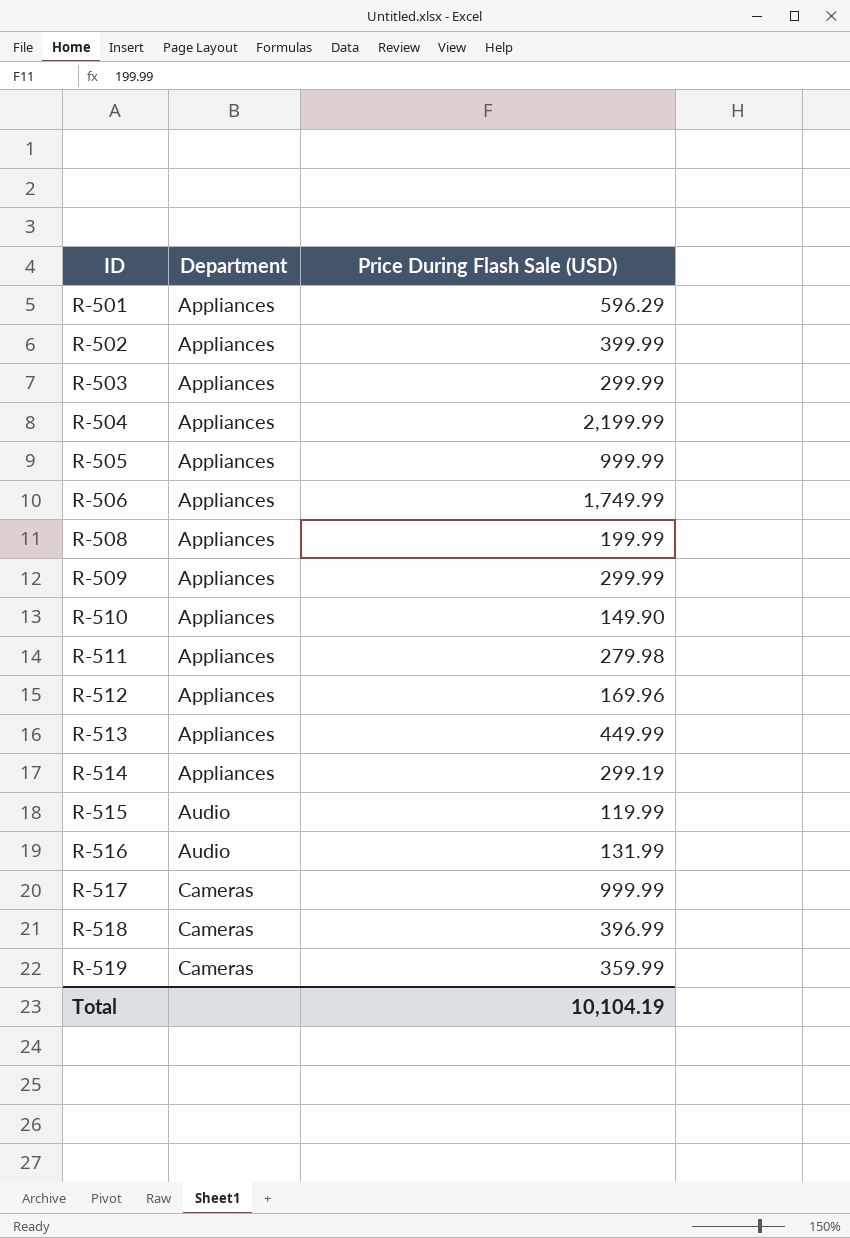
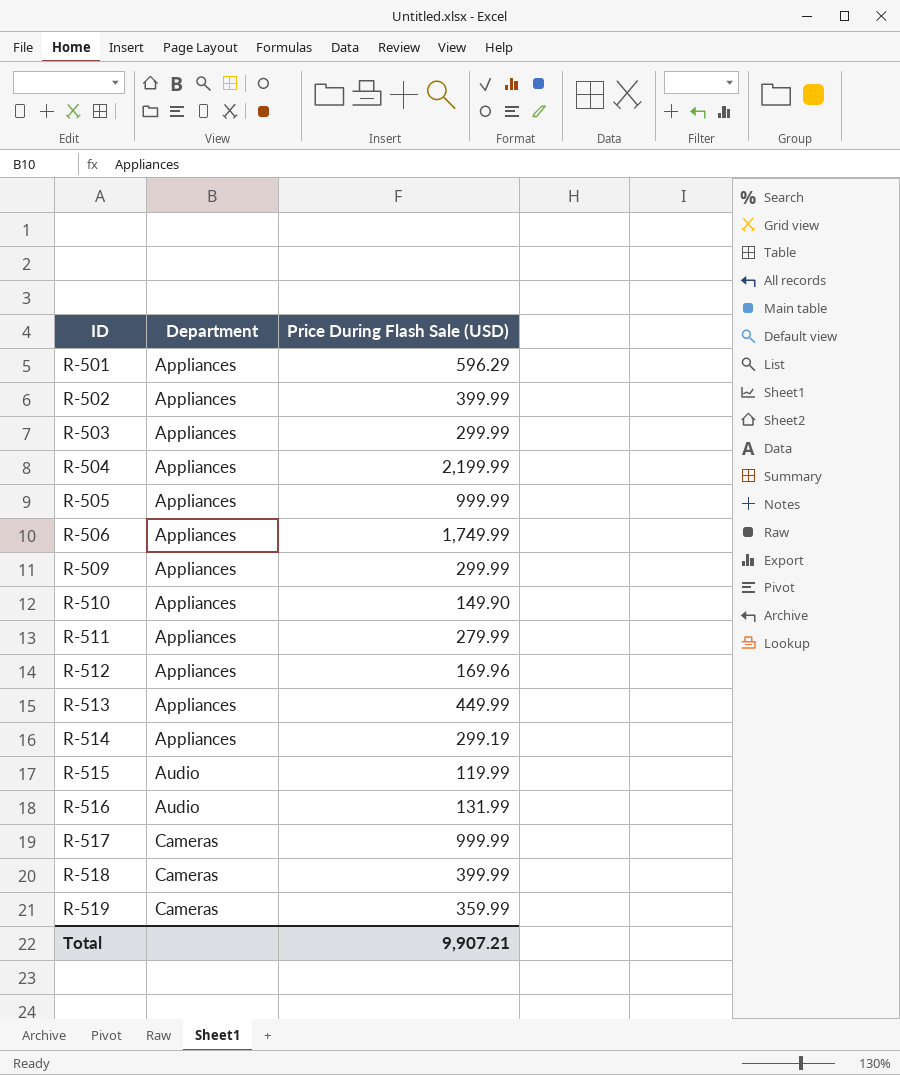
row R-508: Appliances | 199.99 -> none
R-511 | Price During Flash Sale (USD): 279.98 -> 279.99
R-518 | Price During Flash Sale (USD): 396.99 -> 399.99
Total | Price During Flash Sale (USD): 10,104.19 -> 9,907.21

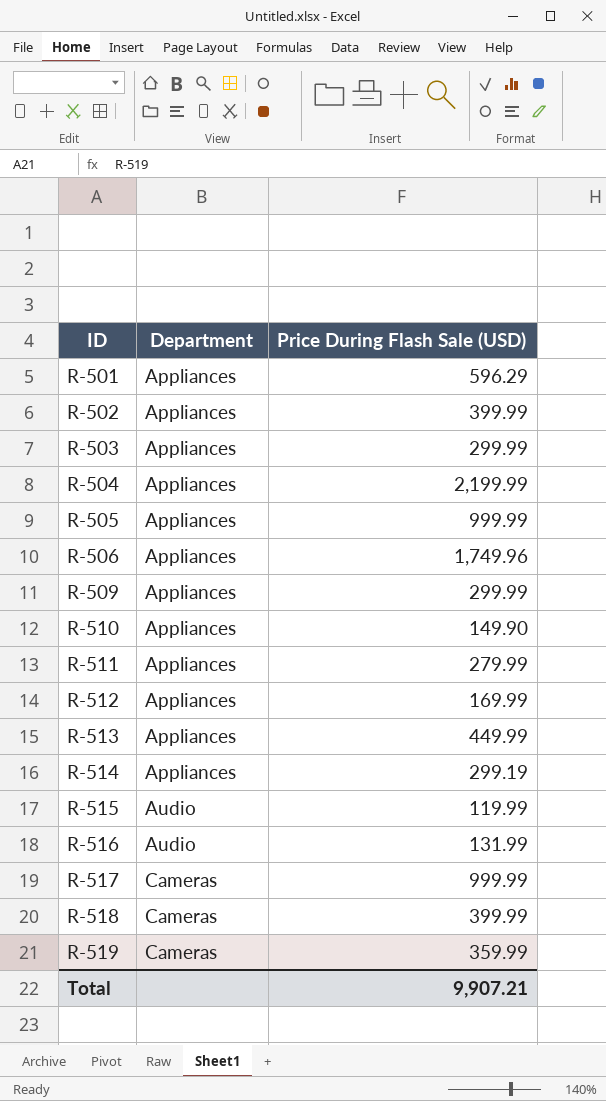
R-506 | Price During Flash Sale (USD): 1,749.99 -> 1,749.96
R-512 | Price During Flash Sale (USD): 169.96 -> 169.99

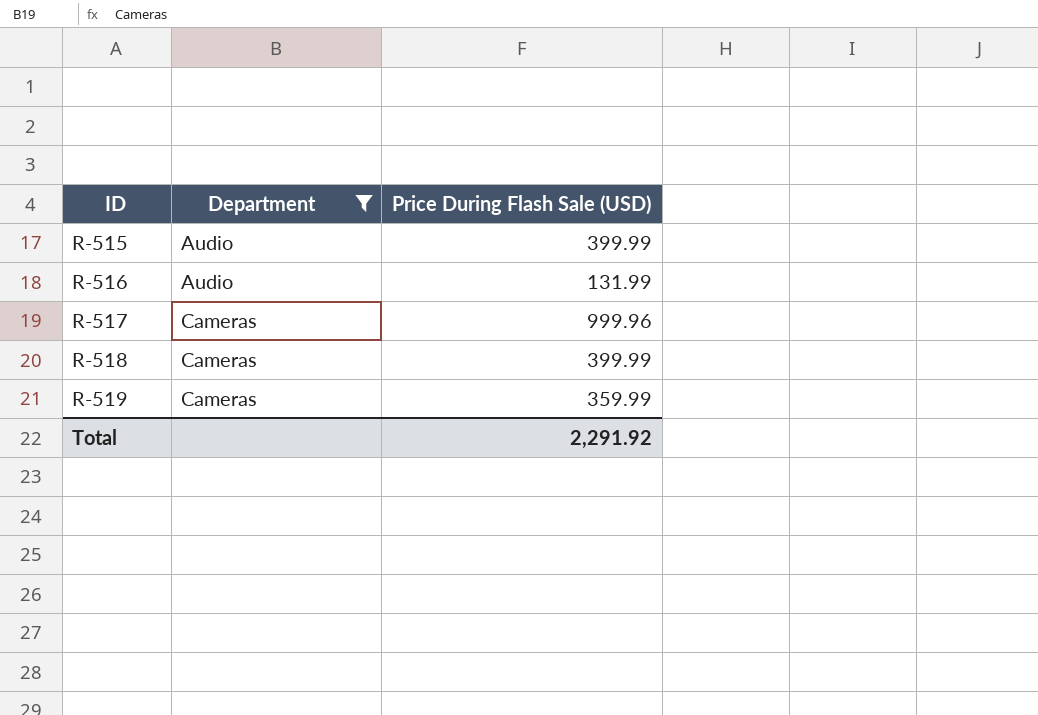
filter: none -> Department != Appliances
R-515 | Price During Flash Sale (USD): 119.99 -> 399.99
R-517 | Price During Flash Sale (USD): 999.99 -> 999.96
Total | Price During Flash Sale (USD): 9,907.21 -> 2,291.92

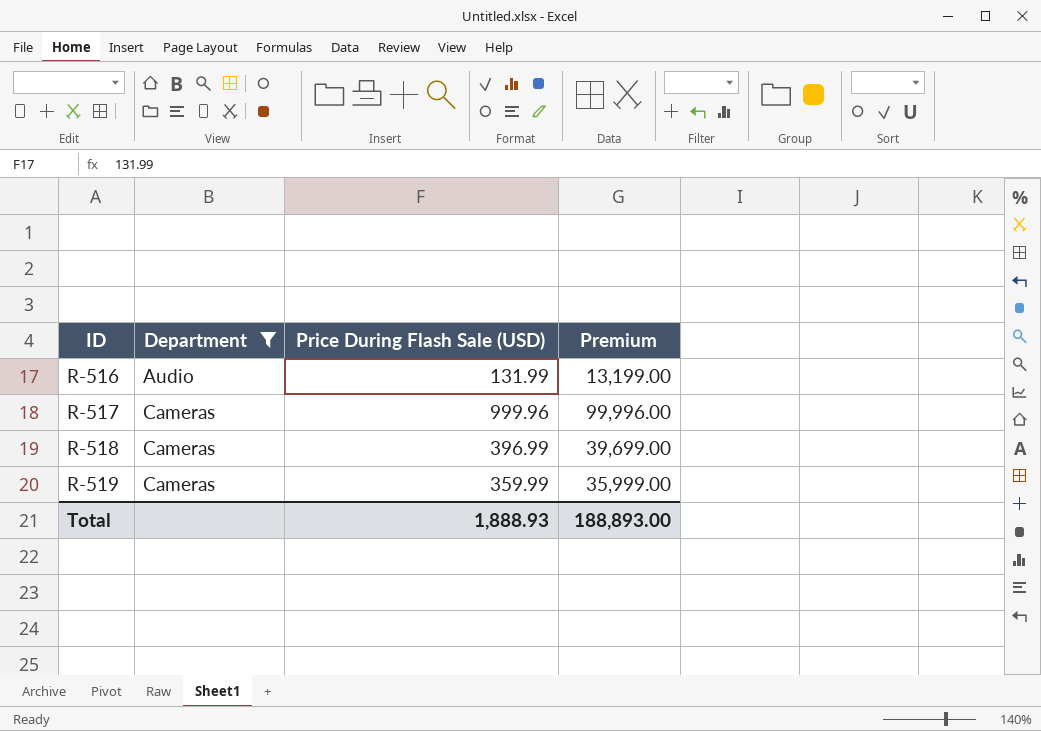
column Premium | formula: none -> [Price During Flash Sale (USD)] * 100
row R-515: Audio | 399.99 -> none
R-518 | Price During Flash Sale (USD): 399.99 -> 396.99
Total | Price During Flash Sale (USD): 2,291.92 -> 1,888.93

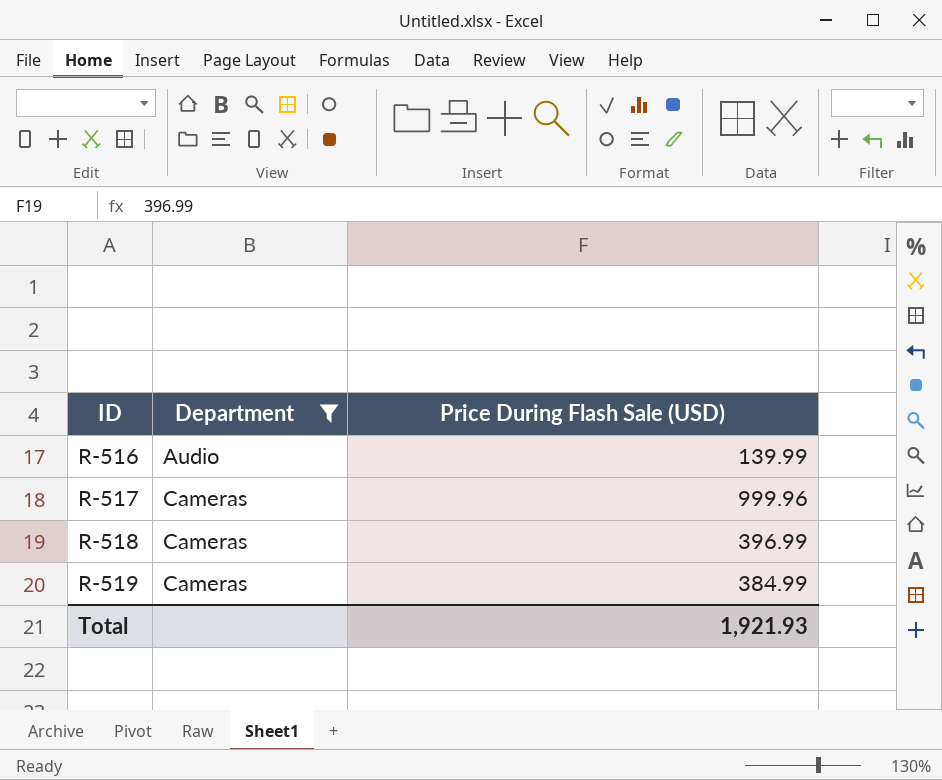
column Premium | formula: [Price During Flash Sale (USD)] * 100 -> none
R-516 | Price During Flash Sale (USD): 131.99 -> 139.99
R-519 | Price During Flash Sale (USD): 359.99 -> 384.99
Total | Price During Flash Sale (USD): 1,888.93 -> 1,921.93

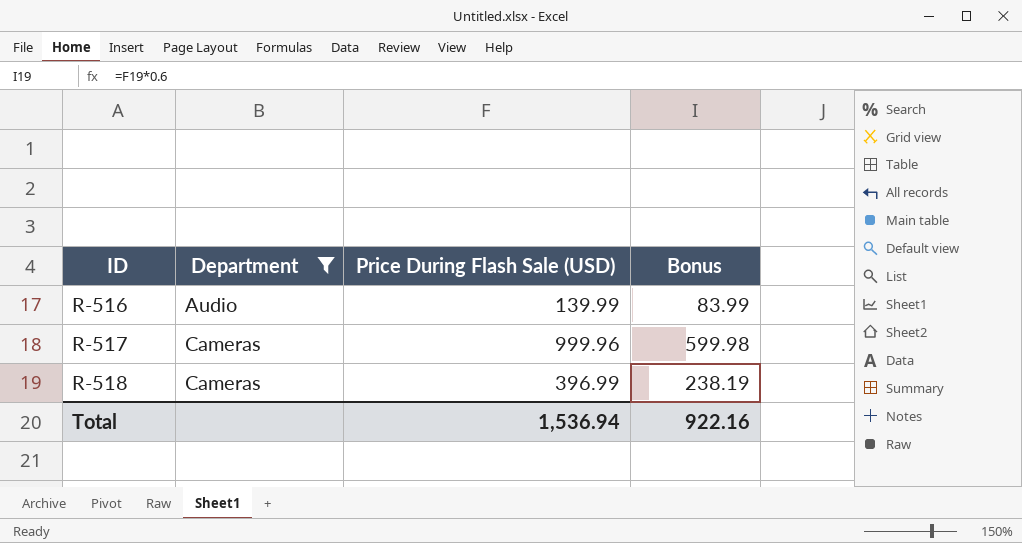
column Bonus | formula: none -> [Price During Flash Sale (USD)] * 0.6
row R-519: Cameras | 384.99 -> none
Total | Price During Flash Sale (USD): 1,921.93 -> 1,536.94

